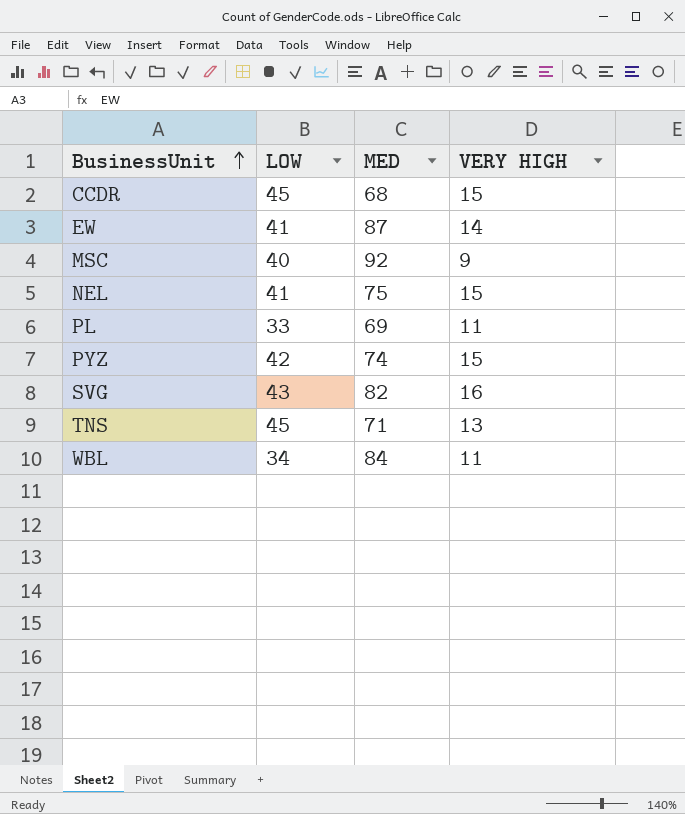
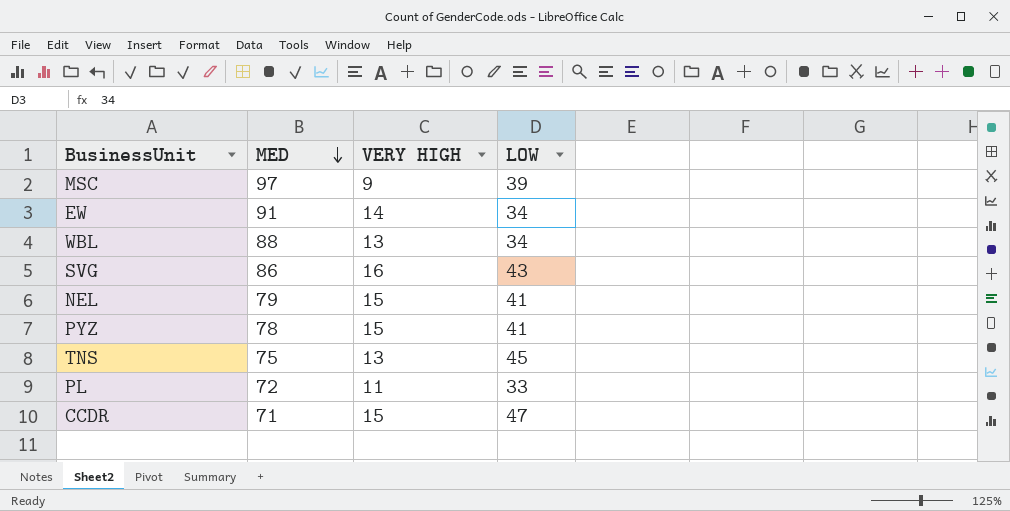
row order: BusinessUnit ascending -> MED descending
column LOW | position: 2 -> 4
MSC | MED: 92 -> 97
MSC | LOW: 40 -> 39
EW | MED: 87 -> 91
EW | LOW: 41 -> 34
WBL | MED: 84 -> 88
WBL | VERY HIGH: 11 -> 13
SVG | MED: 82 -> 86
NEL | MED: 75 -> 79
PYZ | MED: 74 -> 78
PYZ | LOW: 42 -> 41
TNS | MED: 71 -> 75
PL | MED: 69 -> 72
CCDR | MED: 68 -> 71
CCDR | LOW: 45 -> 47

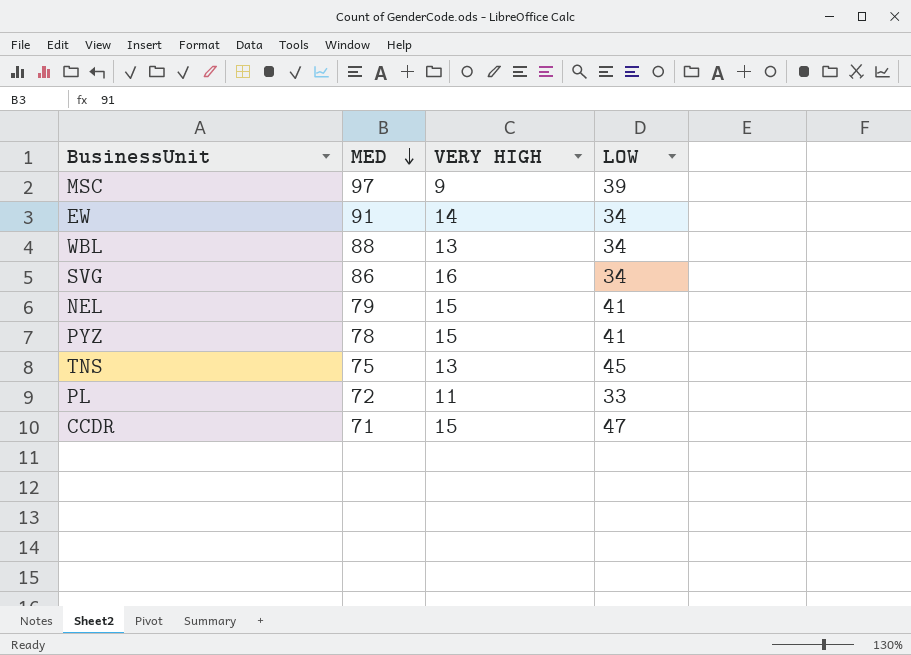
SVG | LOW: 43 -> 34

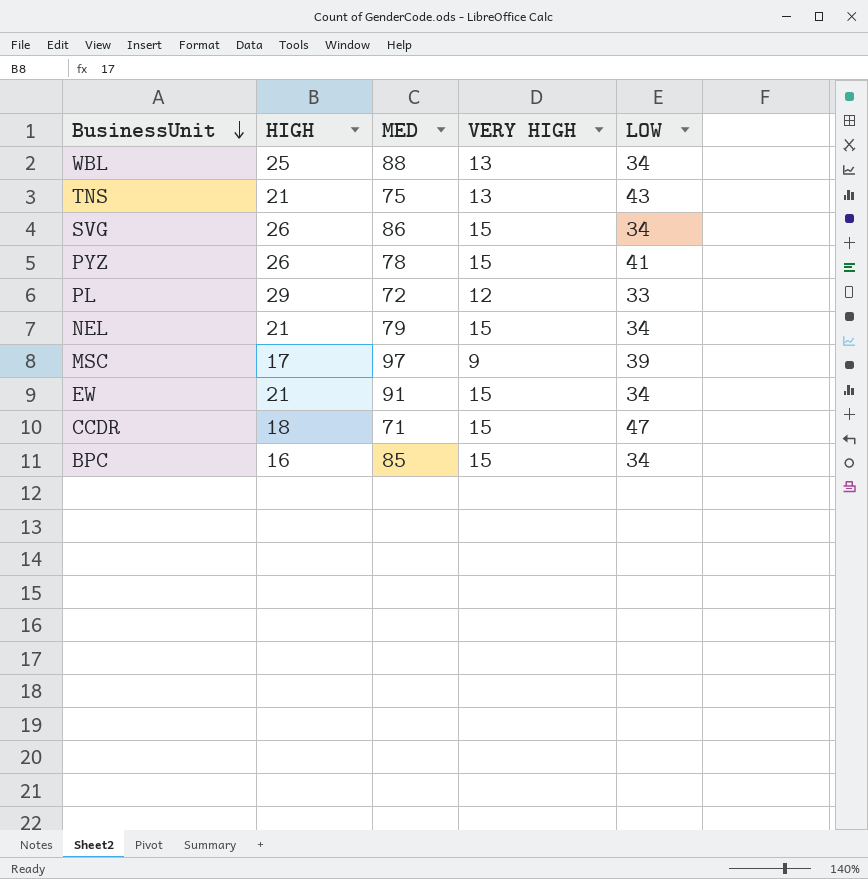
row order: MED descending -> BusinessUnit descending
column HIGH | position: none -> 2
TNS | LOW: 45 -> 43
SVG | VERY HIGH: 16 -> 15
PL | VERY HIGH: 11 -> 12
NEL | LOW: 41 -> 34
EW | VERY HIGH: 14 -> 15
row BPC: none -> 16 | 85 | 15 | 34

